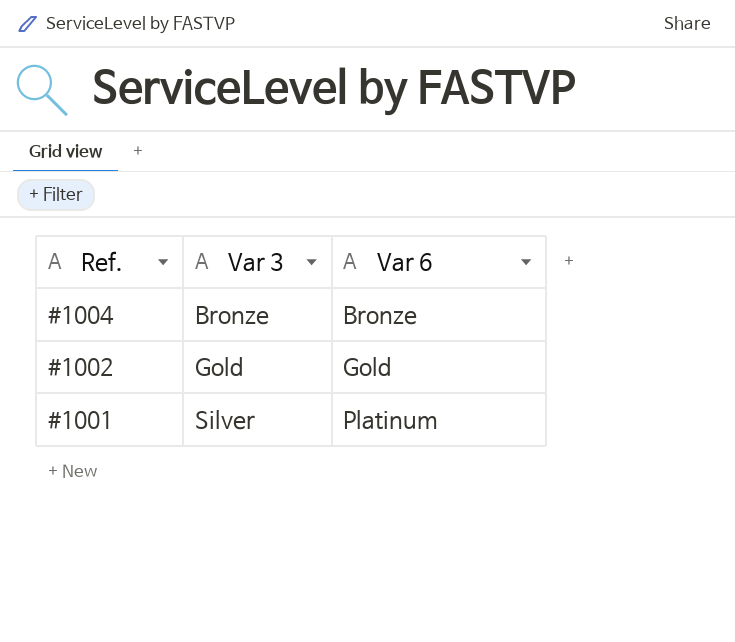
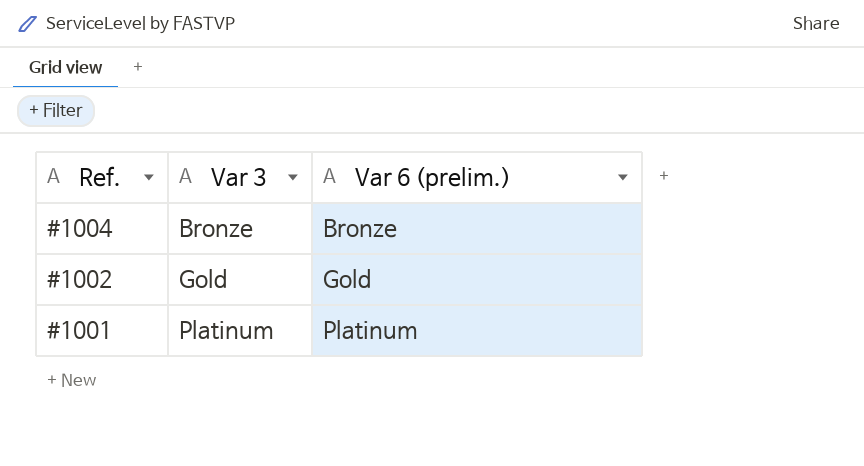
column name: Var 6 -> Var 6 (prelim.)
#1001 | Var 3: Silver -> Platinum

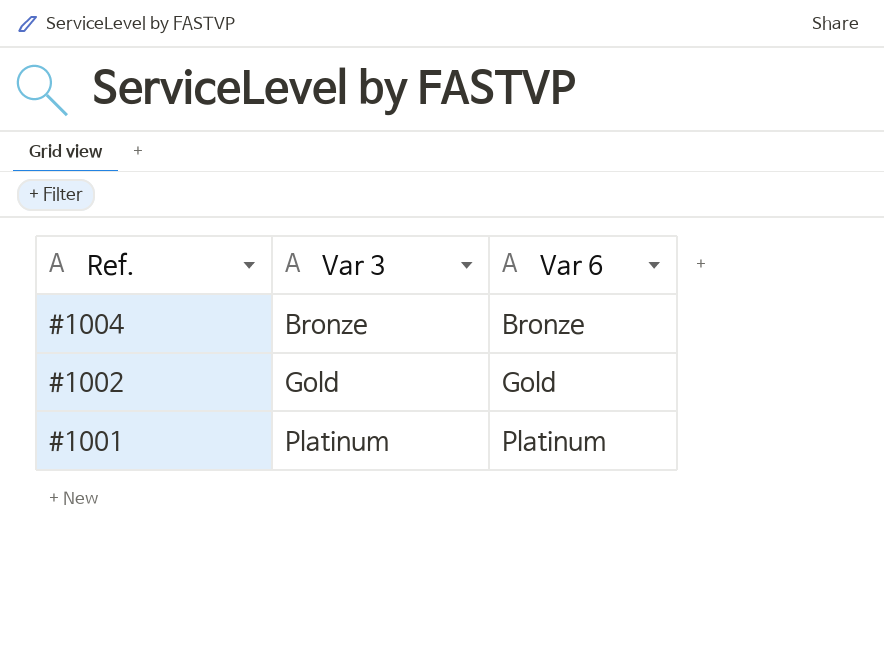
column name: Var 6 (prelim.) -> Var 6

